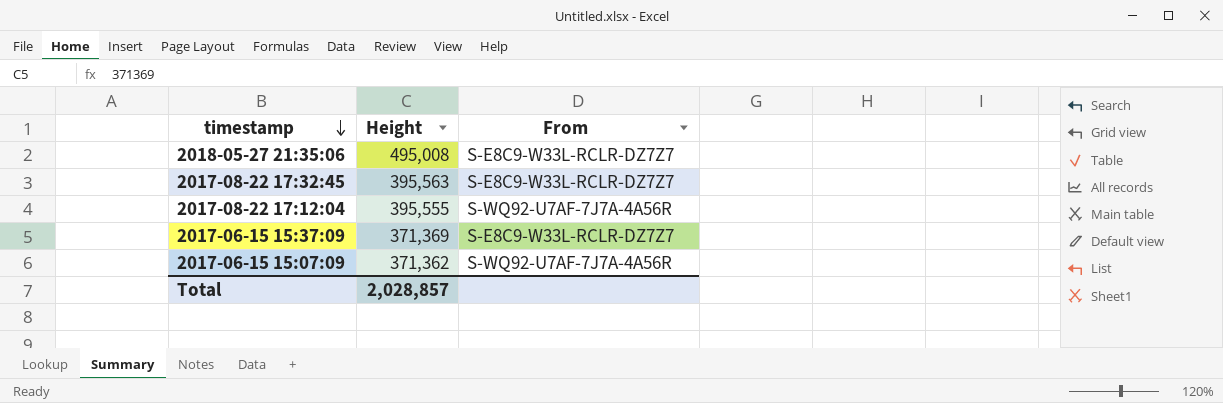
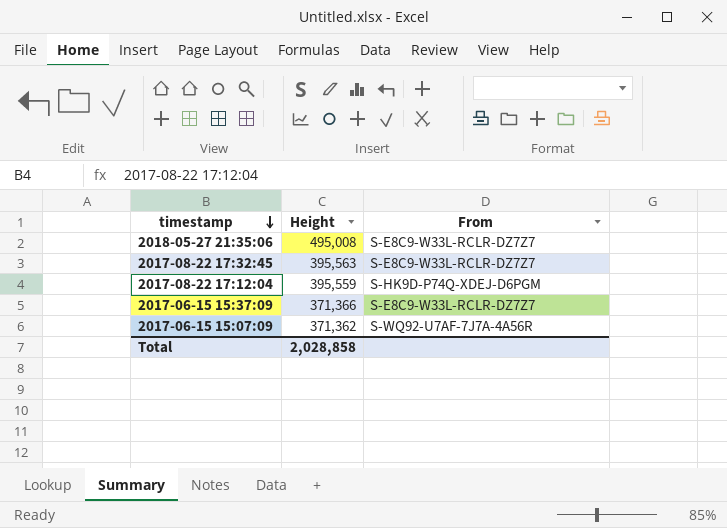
2017-08-22 17:12:04 | Height: 395,555 -> 395,559
2017-08-22 17:12:04 | From: S-WQ92-U7AF-7J7A-4A56R -> S-HK9D-P74Q-XDEJ-D6PGM
2017-06-15 15:37:09 | Height: 371,369 -> 371,366
Total | Height: 2,028,857 -> 2,028,858

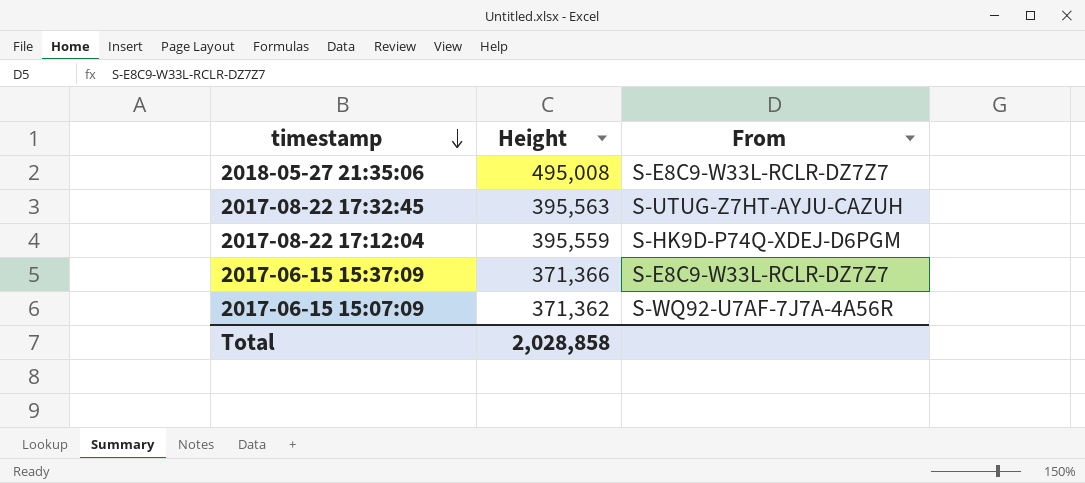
2017-08-22 17:32:45 | From: S-E8C9-W33L-RCLR-DZ7Z7 -> S-UTUG-Z7HT-AYJU-CAZUH

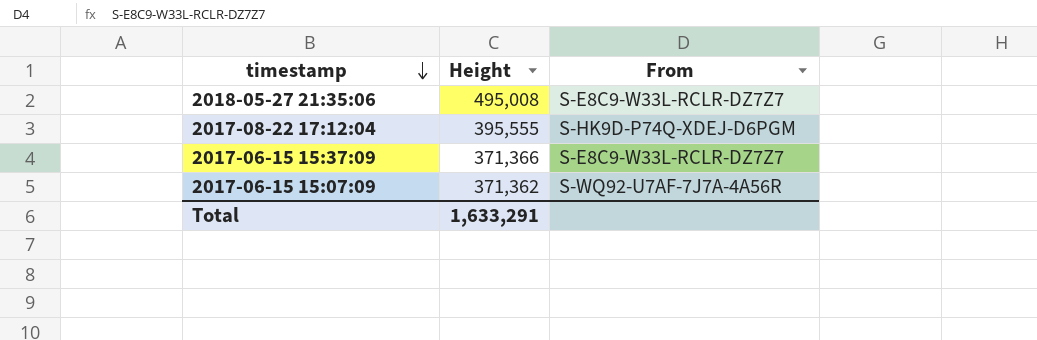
row 2017-08-22 17:32:45: 395,563 | S-UTUG-Z7HT-AYJU-CAZUH -> none
2017-08-22 17:12:04 | Height: 395,559 -> 395,555
Total | Height: 2,028,858 -> 1,633,291

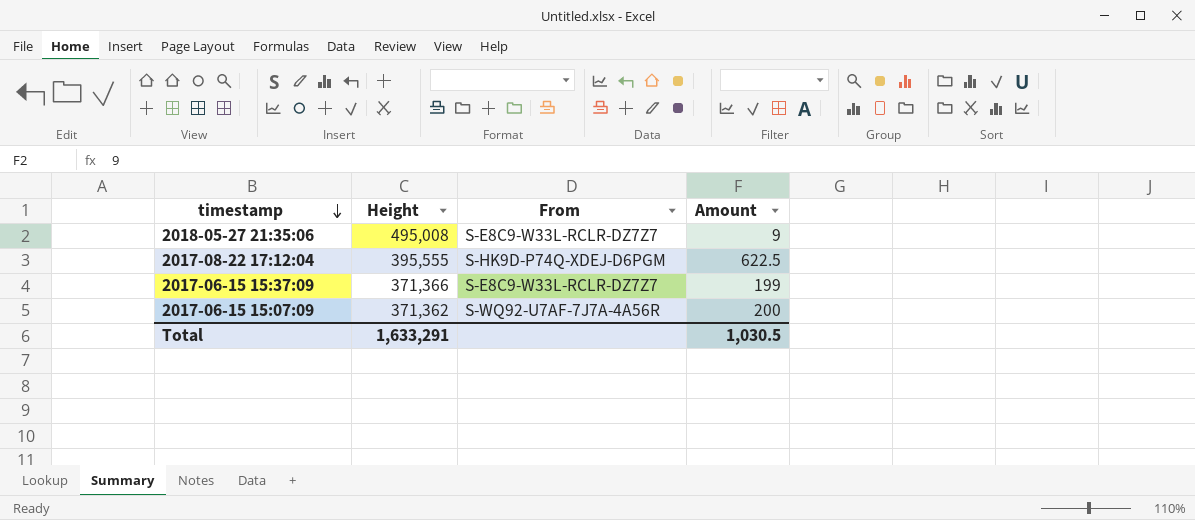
column Amount | position: none -> 4

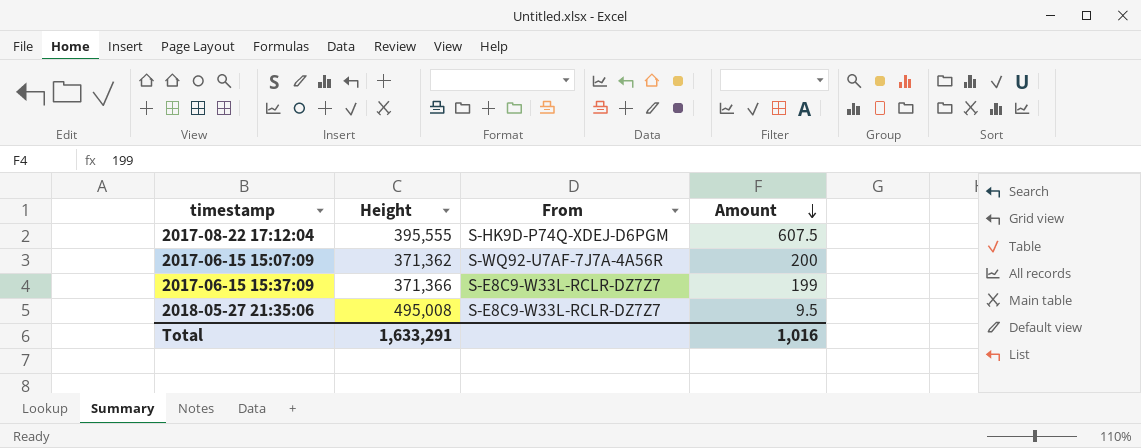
row order: timestamp descending -> Amount descending
2017-08-22 17:12:04 | Amount: 622.5 -> 607.5
2018-05-27 21:35:06 | Amount: 9 -> 9.5
Total | Amount: 1,030.5 -> 1,016

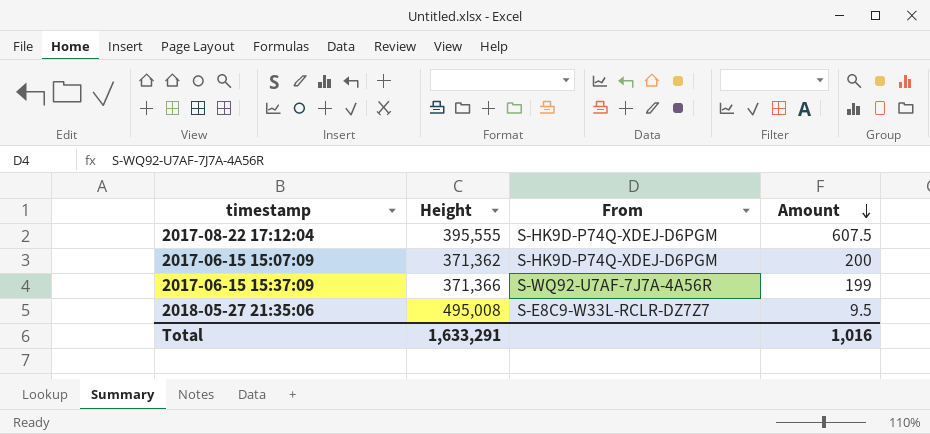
2017-06-15 15:07:09 | From: S-WQ92-U7AF-7J7A-4A56R -> S-HK9D-P74Q-XDEJ-D6PGM
2017-06-15 15:37:09 | From: S-E8C9-W33L-RCLR-DZ7Z7 -> S-WQ92-U7AF-7J7A-4A56R

